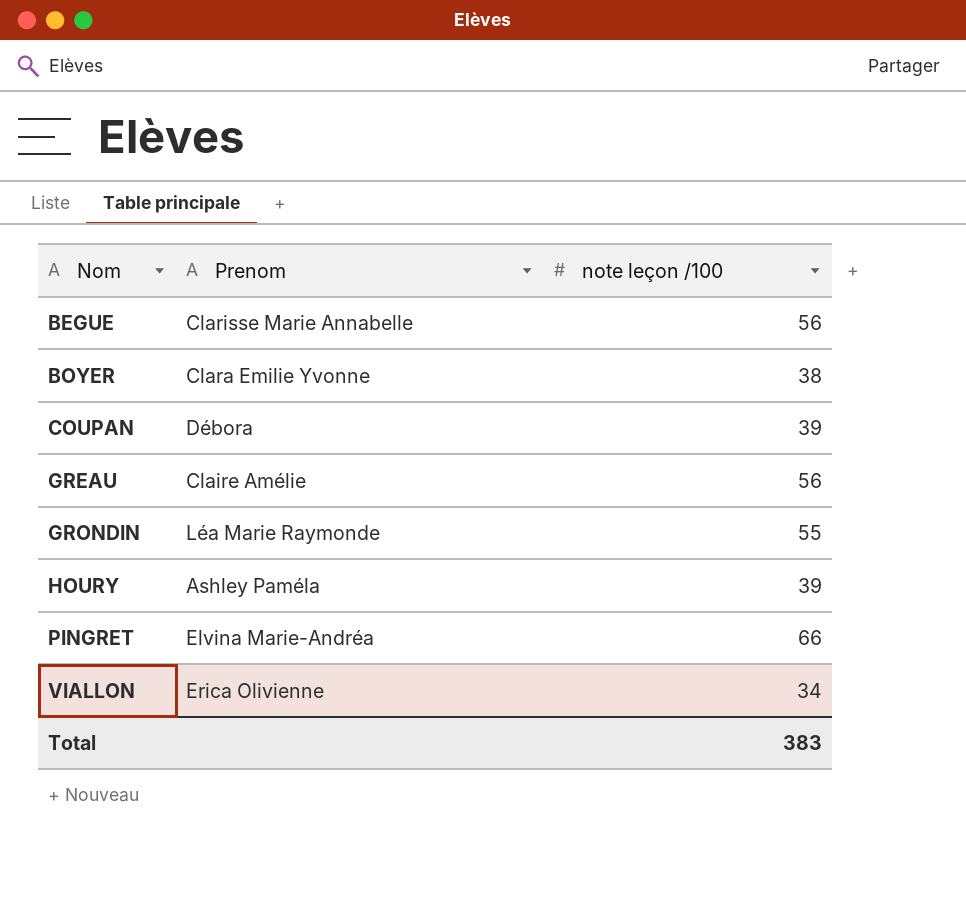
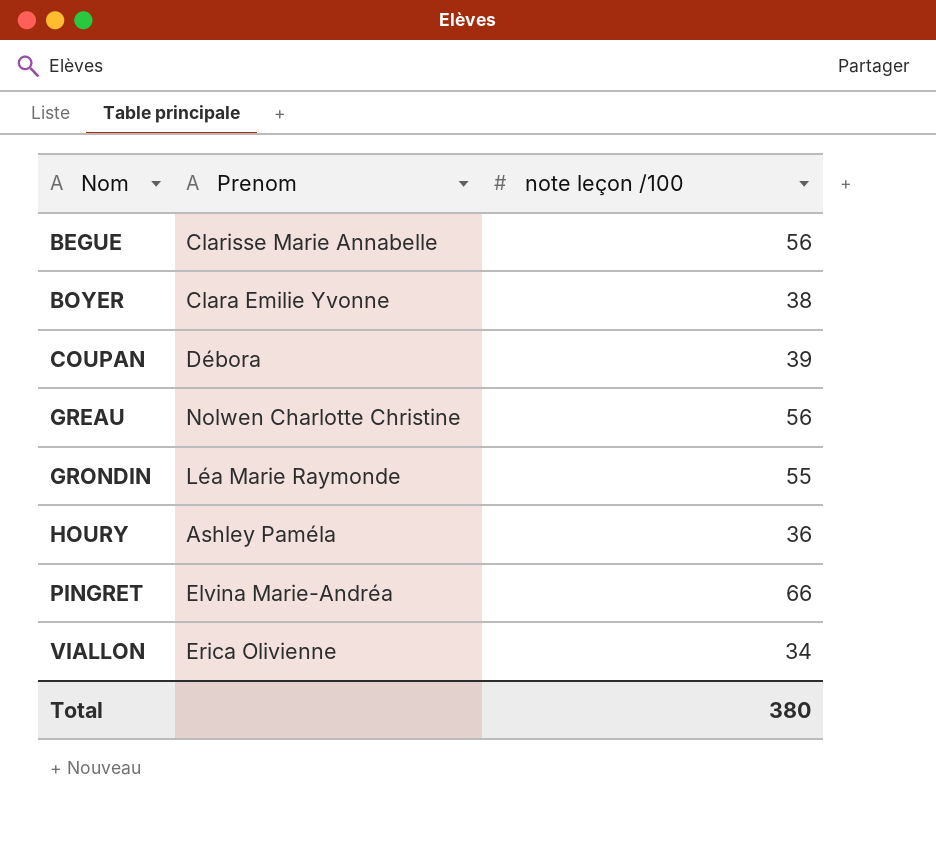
GREAU | Prenom: Claire Amélie -> Nolwen Charlotte Christine
HOURY | note leçon /100: 39 -> 36
Total | note leçon /100: 383 -> 380

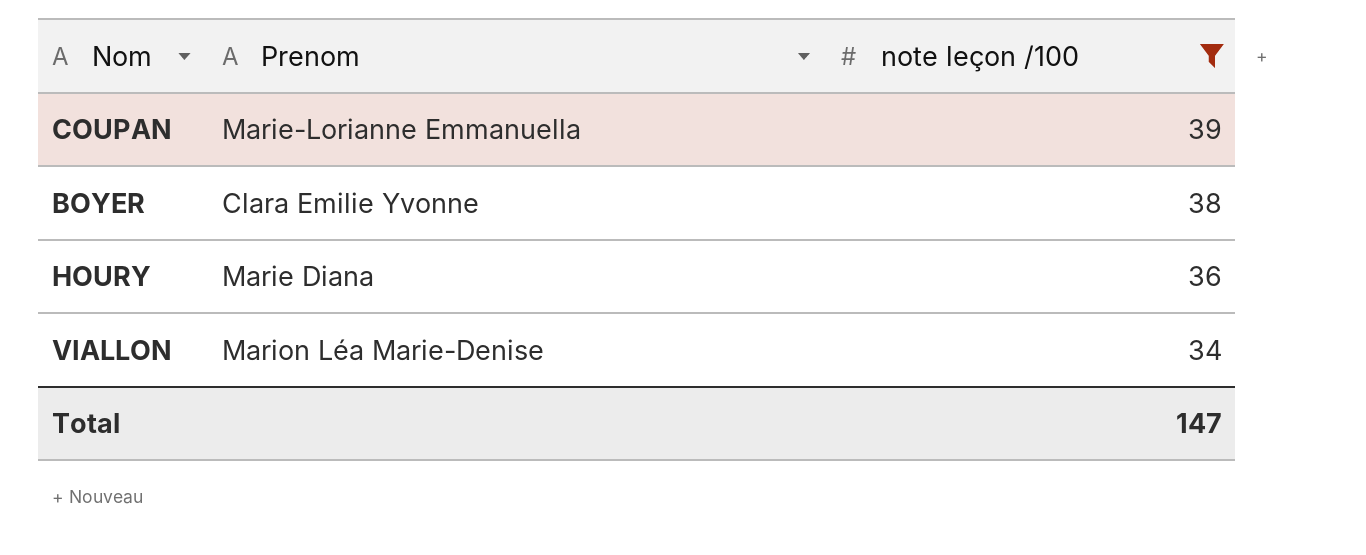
filter: none -> note leçon /100 <= 39
row order: Nom ascending -> note leçon /100 descending
COUPAN | Prenom: Débora -> Marie-Lorianne Emmanuella
HOURY | Prenom: Ashley Paméla -> Marie Diana
VIALLON | Prenom: Erica Olivienne -> Marion Léa Marie-Denise
Total | note leçon /100: 380 -> 147

